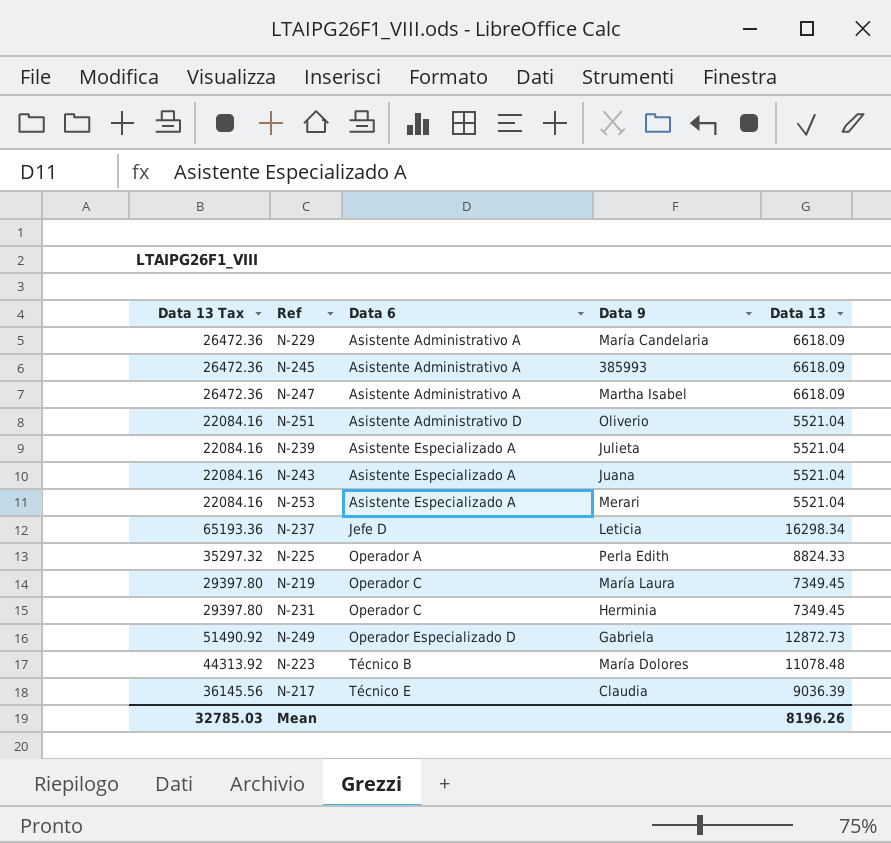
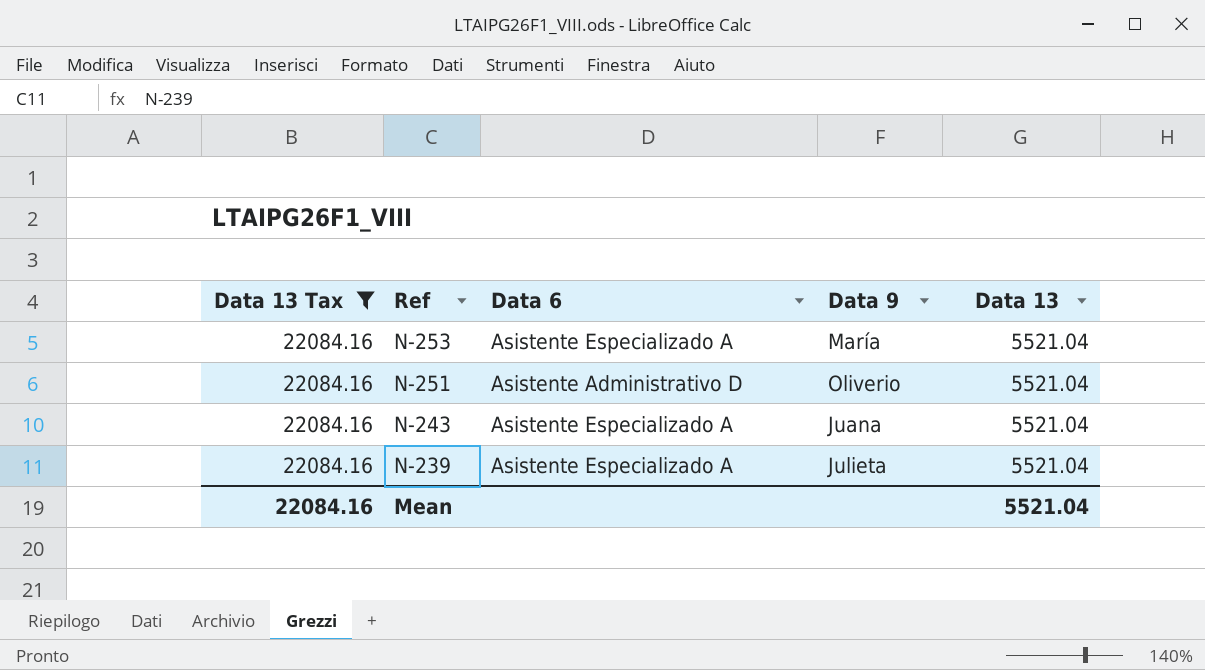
filter: none -> Data 13 Tax = 22084.16
row order: Data 6 ascending -> Ref descending
N-253 | Data 9: Merari -> María
Mean | Data 13 Tax: 32785.03 -> 22084.16
Mean | Data 13: 8196.26 -> 5521.04

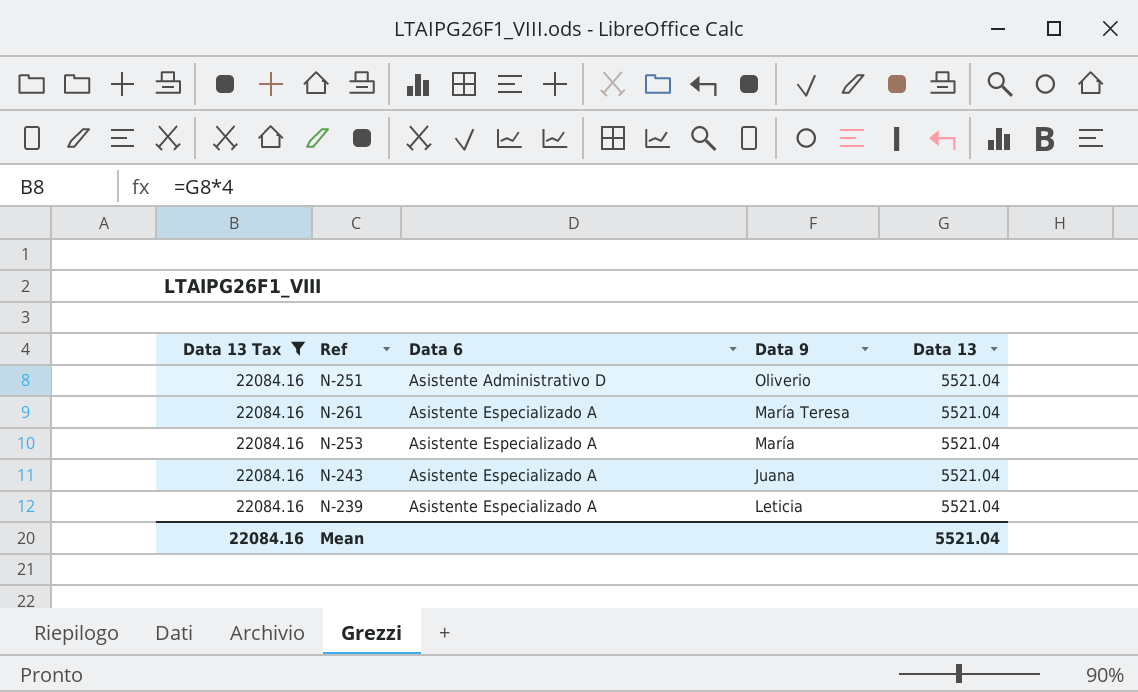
row order: Ref descending -> Data 6 ascending
row N-261: none -> 22084.16 | Asistente Especializado A | María Teresa | 5521.04
N-239 | Data 9: Julieta -> Leticia

